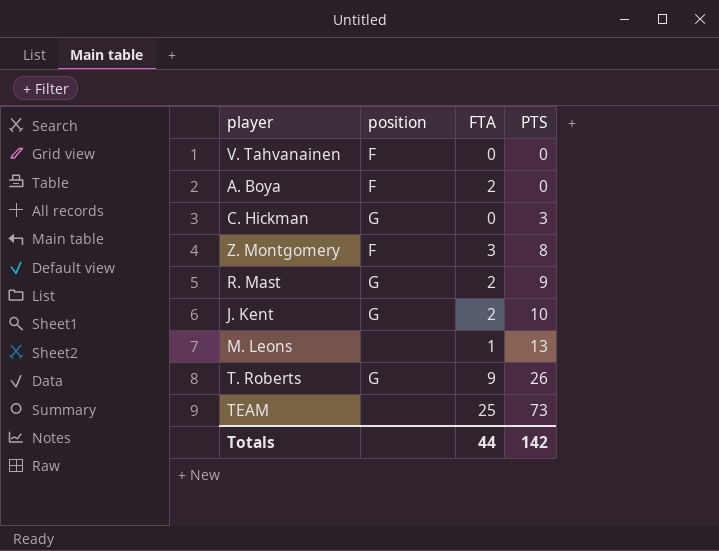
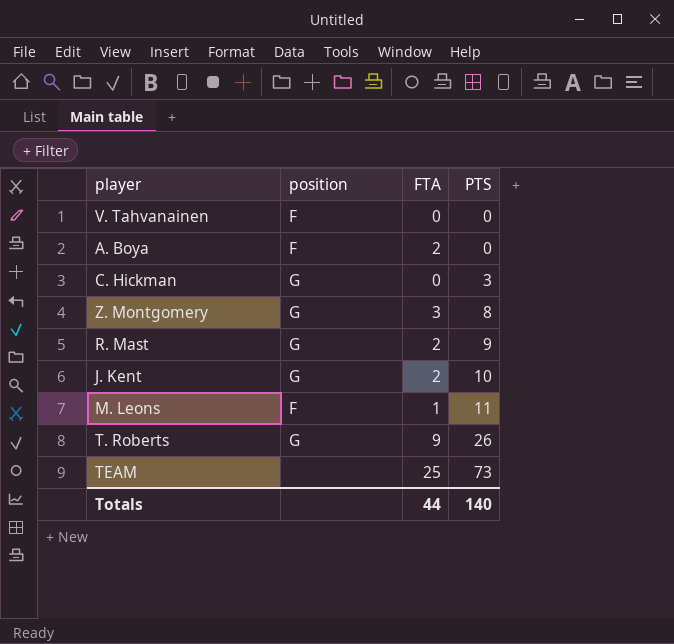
Z. Montgomery | position: F -> G
M. Leons | position: none -> F
M. Leons | PTS: 13 -> 11
Totals | PTS: 142 -> 140

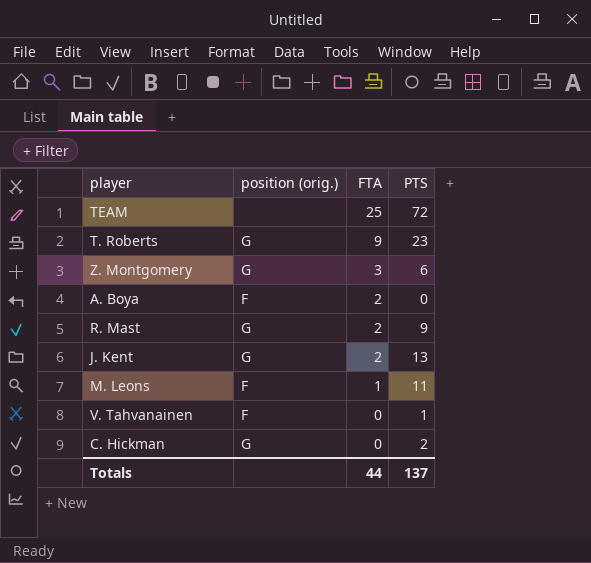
row order: PTS ascending -> FTA descending
column name: position -> position (orig.)
TEAM | PTS: 73 -> 72
T. Roberts | PTS: 26 -> 23
Z. Montgomery | PTS: 8 -> 6
J. Kent | PTS: 10 -> 13
V. Tahvanainen | PTS: 0 -> 1
C. Hickman | PTS: 3 -> 2
Totals | PTS: 140 -> 137

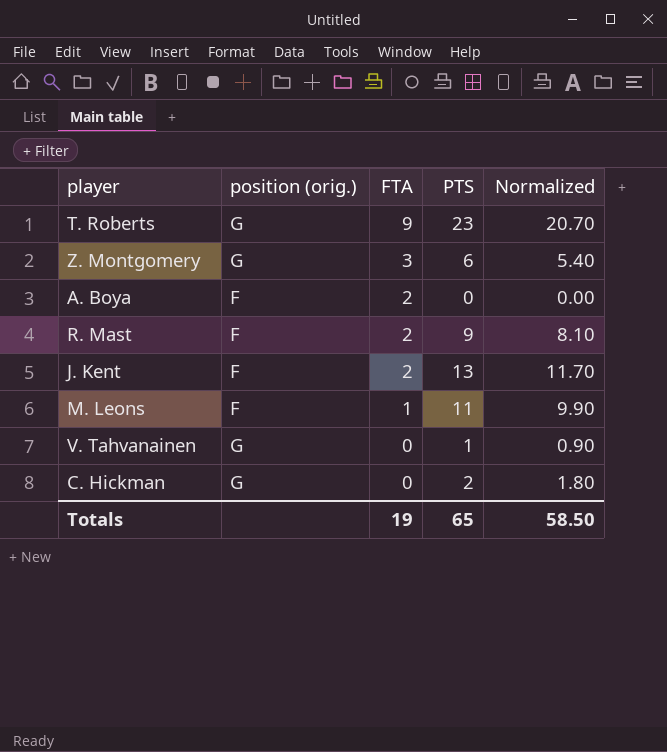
column Normalized | formula: none -> [PTS] * 0.9
row TEAM: none | 25 | 72 -> none
R. Mast | position (orig.): G -> F
J. Kent | position (orig.): G -> F
V. Tahvanainen | position (orig.): F -> G
Totals | FTA: 44 -> 19
Totals | PTS: 137 -> 65

